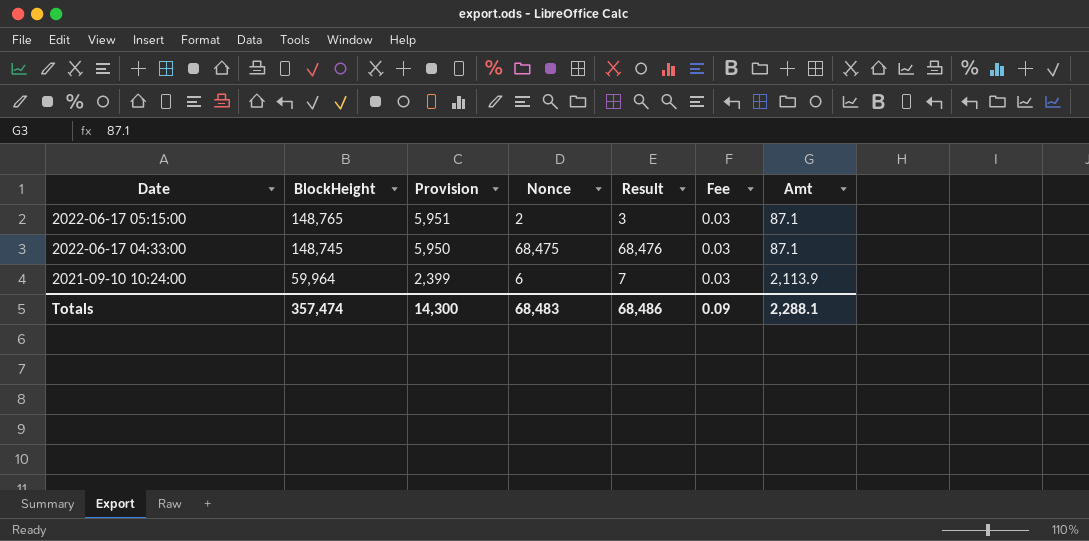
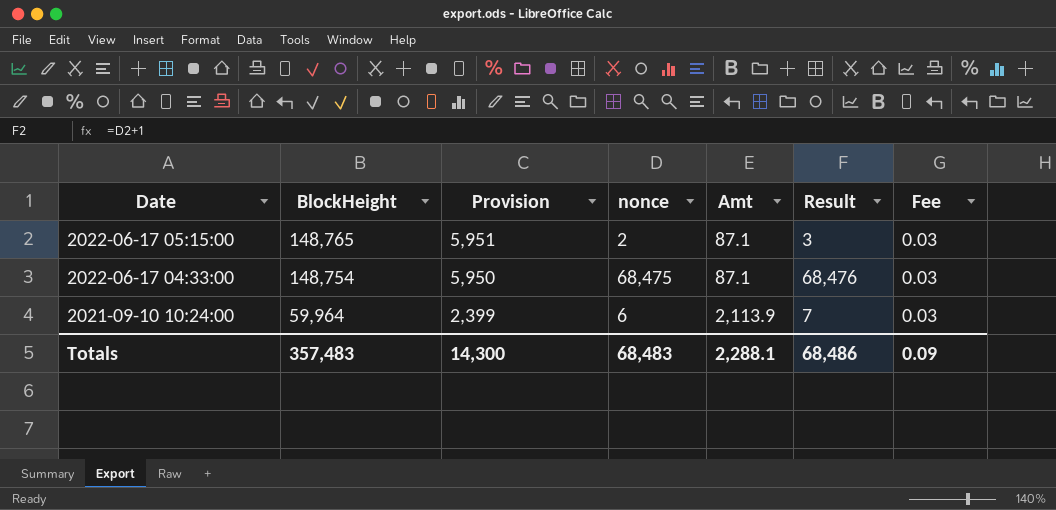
column name: Nonce -> nonce
column Amt | position: 7 -> 5
2022-06-17 04:33:00 | BlockHeight: 148,745 -> 148,754
Totals | BlockHeight: 357,474 -> 357,483

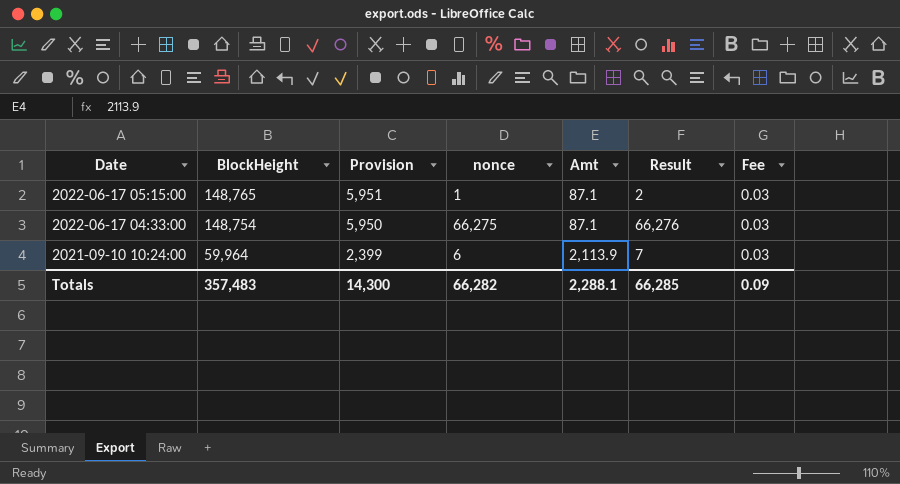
2022-06-17 05:15:00 | nonce: 2 -> 1
2022-06-17 05:15:00 | Result: 3 -> 2
2022-06-17 04:33:00 | nonce: 68,475 -> 66,275
2022-06-17 04:33:00 | Result: 68,476 -> 66,276
Totals | nonce: 68,483 -> 66,282
Totals | Result: 68,486 -> 66,285

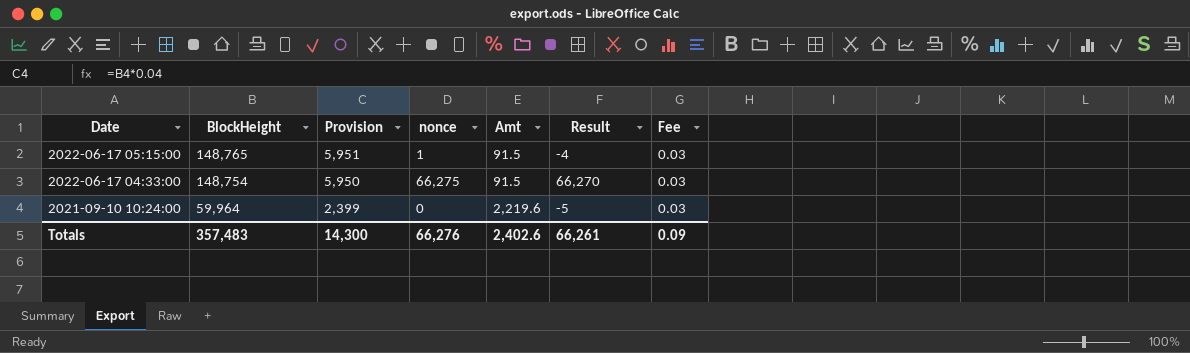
column Result | formula: [nonce] + 1 -> [nonce] - 5
2022-06-17 05:15:00 | Amt: 87.1 -> 91.5
2022-06-17 04:33:00 | Amt: 87.1 -> 91.5
2021-09-10 10:24:00 | nonce: 6 -> 0
2021-09-10 10:24:00 | Amt: 2,113.9 -> 2,219.6
Totals | nonce: 66,282 -> 66,276
Totals | Amt: 2,288.1 -> 2,402.6
Totals | Result: 66,285 -> 66,261

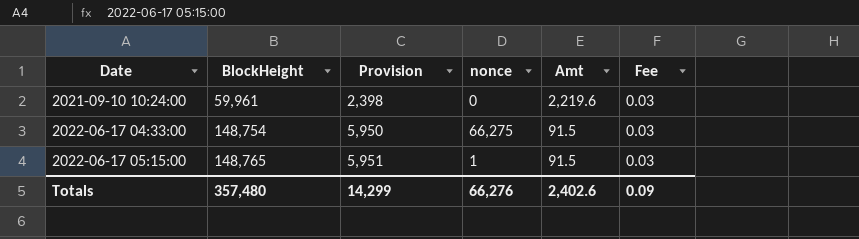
row order: Date descending -> Date ascending
column Result | formula: [nonce] - 5 -> none
2021-09-10 10:24:00 | BlockHeight: 59,964 -> 59,961
2021-09-10 10:24:00 | Provision: 2,399 -> 2,398
Totals | BlockHeight: 357,483 -> 357,480
Totals | Provision: 14,300 -> 14,299

